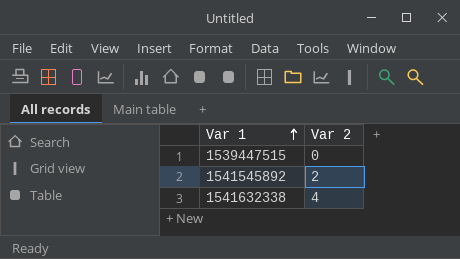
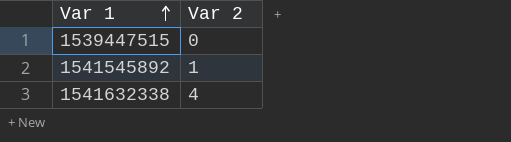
1541545892 | Var 2: 2 -> 1

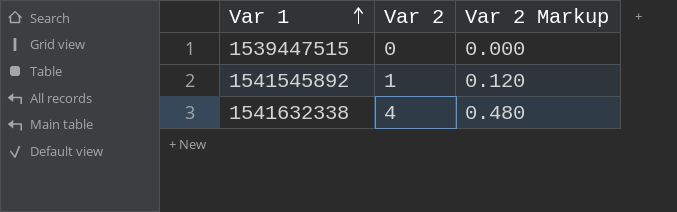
column Var 2 Markup | formula: none -> [Var 2] * 0.12

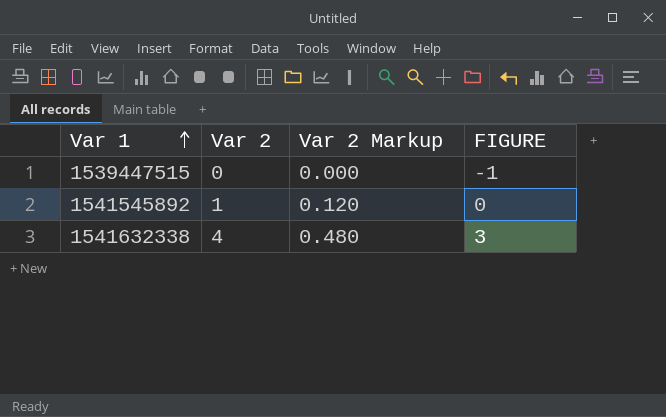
column FIGURE | formula: none -> [Var 2] - 1

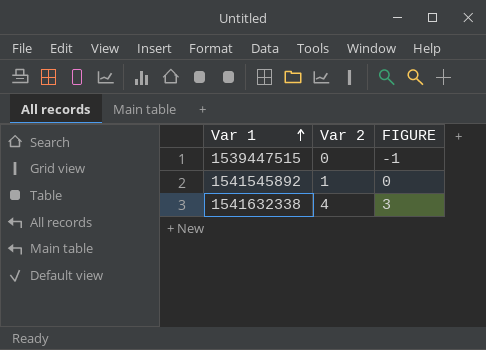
column Var 2 Markup | formula: [Var 2] * 0.12 -> none

